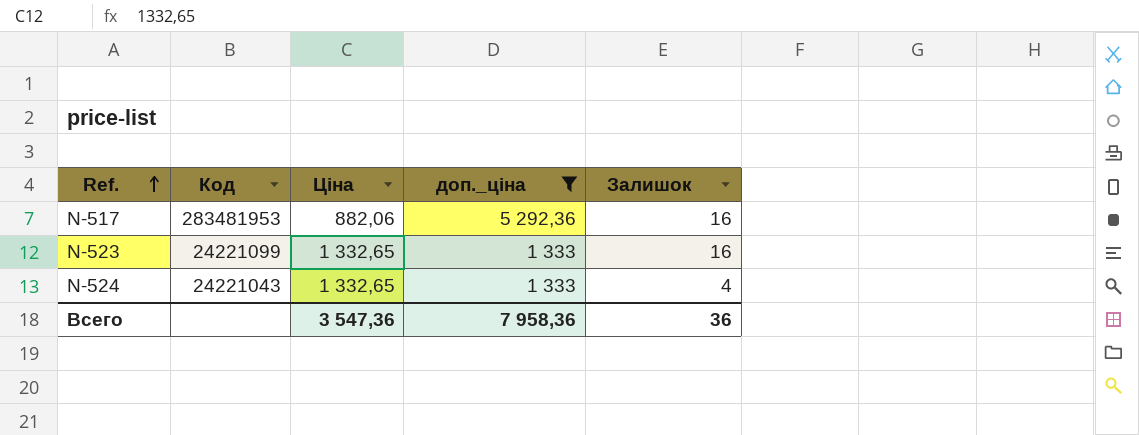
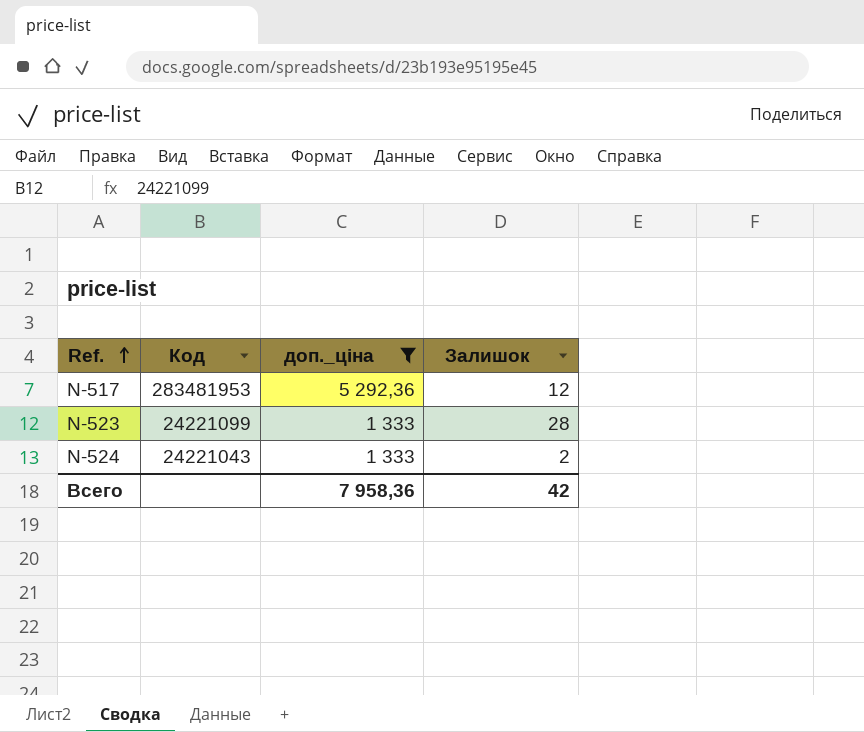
column Ціна | position: 3 -> none
N-517 | Залишок: 16 -> 12
N-523 | Залишок: 16 -> 28
N-524 | Залишок: 4 -> 2
Всего | Залишок: 36 -> 42

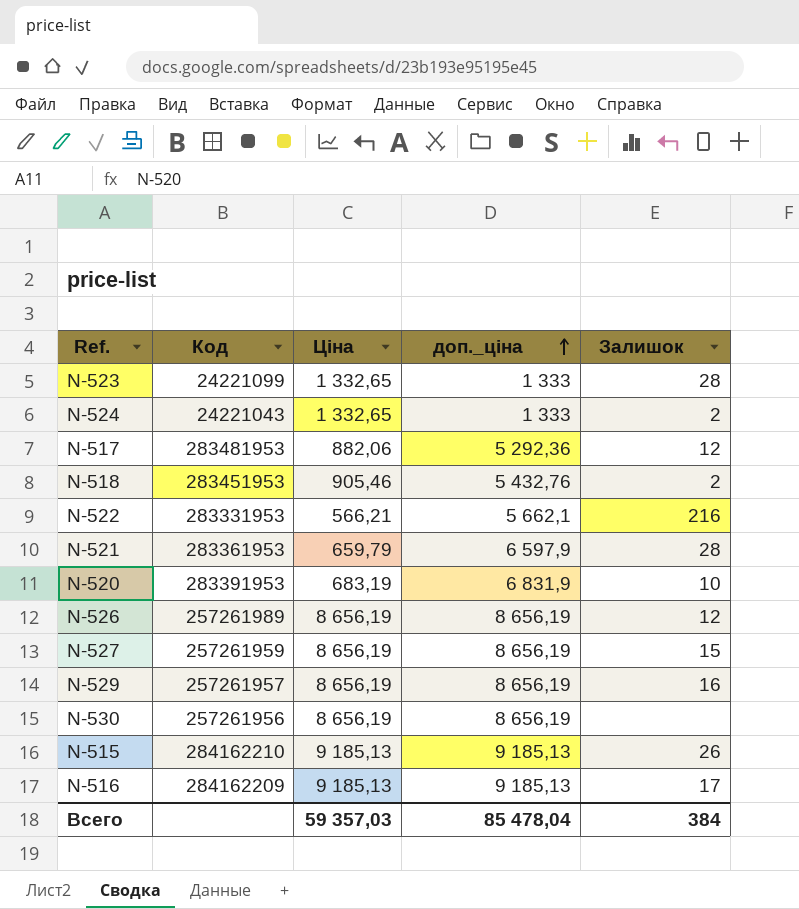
filter: доп._ціна <= 5 292,36 -> none
row order: Ref. ascending -> доп._ціна ascending
column Ціна | position: none -> 3
Всего | доп._ціна: 7 958,36 -> 85 478,04
Всего | Залишок: 42 -> 384

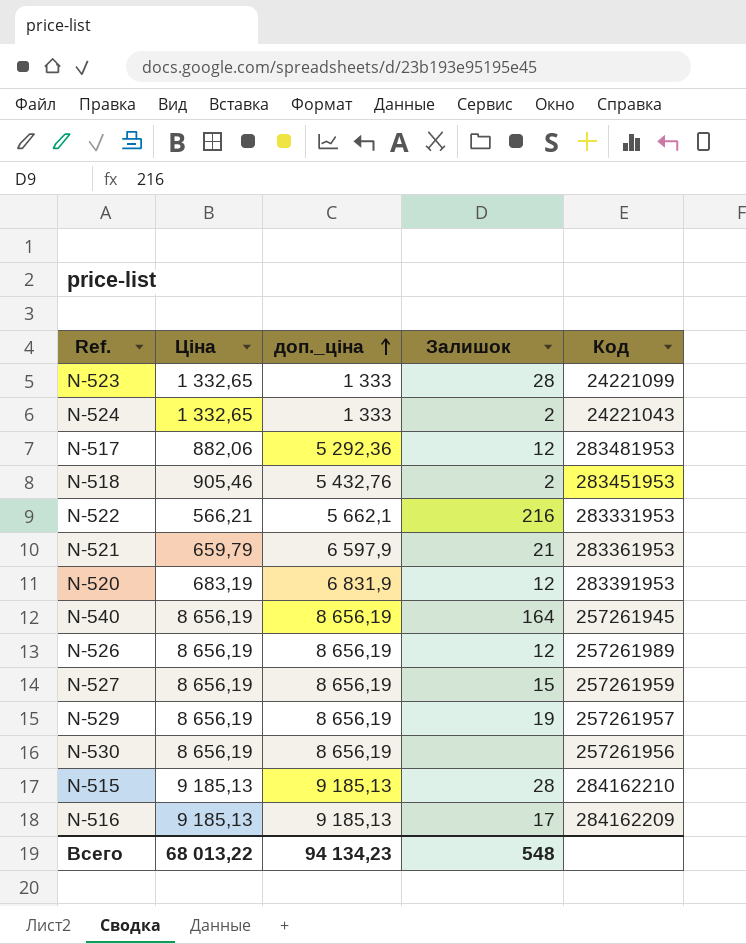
column Код | position: 2 -> 5
N-521 | Залишок: 28 -> 21
N-520 | Залишок: 10 -> 12
row N-540: none -> 8 656,19 | 8 656,19 | 164 | 257261945
N-529 | Залишок: 16 -> 19
N-515 | Залишок: 26 -> 28
Всего | Ціна: 59 357,03 -> 68 013,22
Всего | доп._ціна: 85 478,04 -> 94 134,23
Всего | Залишок: 384 -> 548

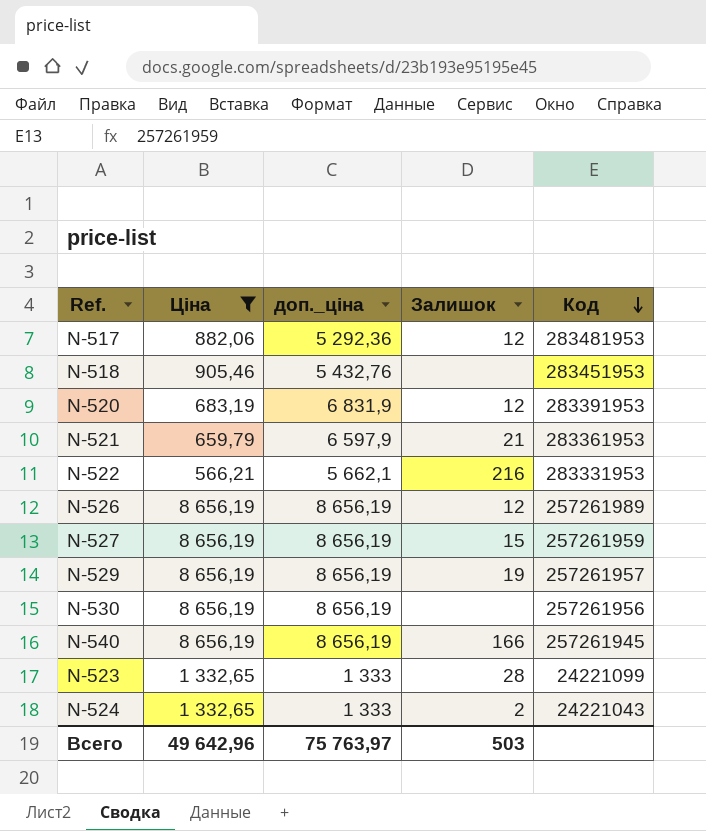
filter: none -> Ціна != 9 185,13
row order: доп._ціна ascending -> Код descending
N-518 | Залишок: 2 -> none
N-540 | Залишок: 164 -> 166
Всего | Ціна: 68 013,22 -> 49 642,96
Всего | доп._ціна: 94 134,23 -> 75 763,97
Всего | Залишок: 548 -> 503

